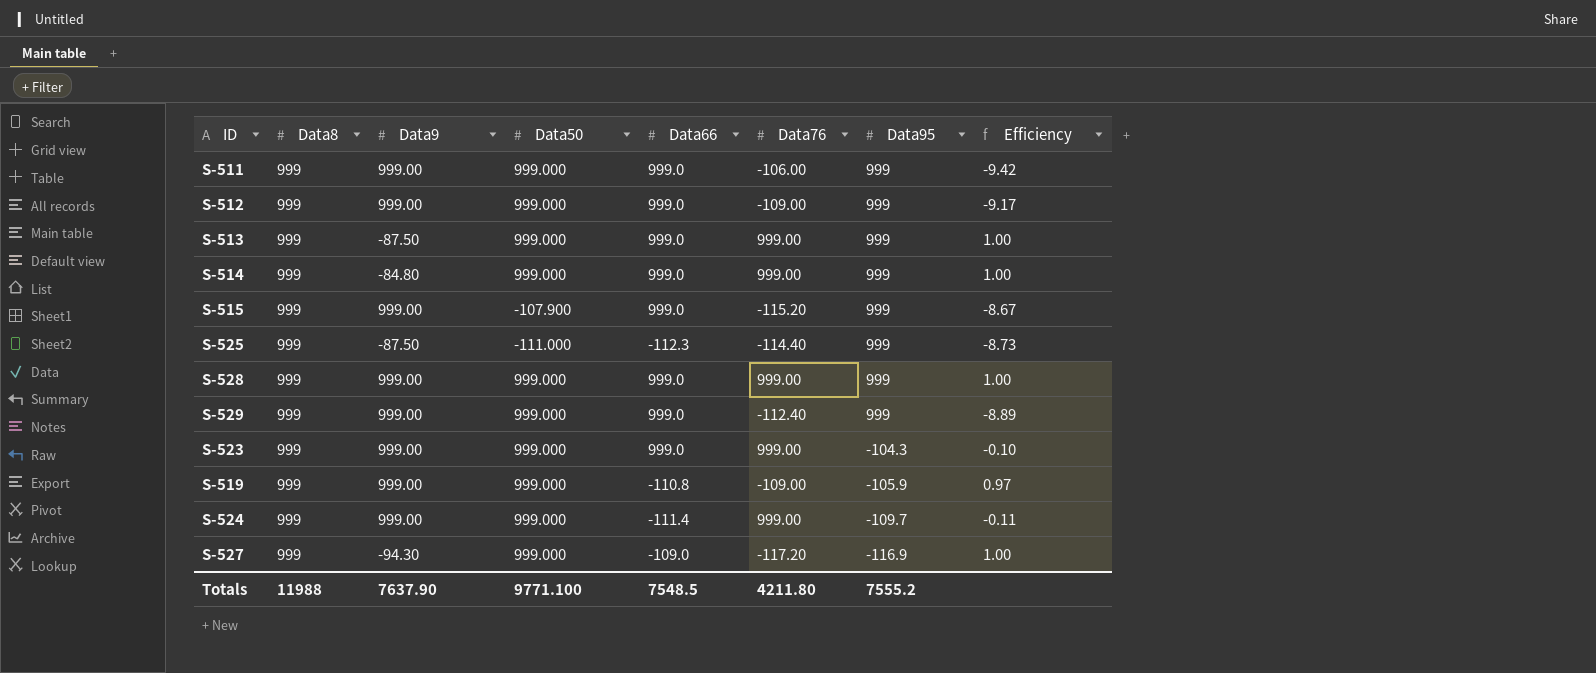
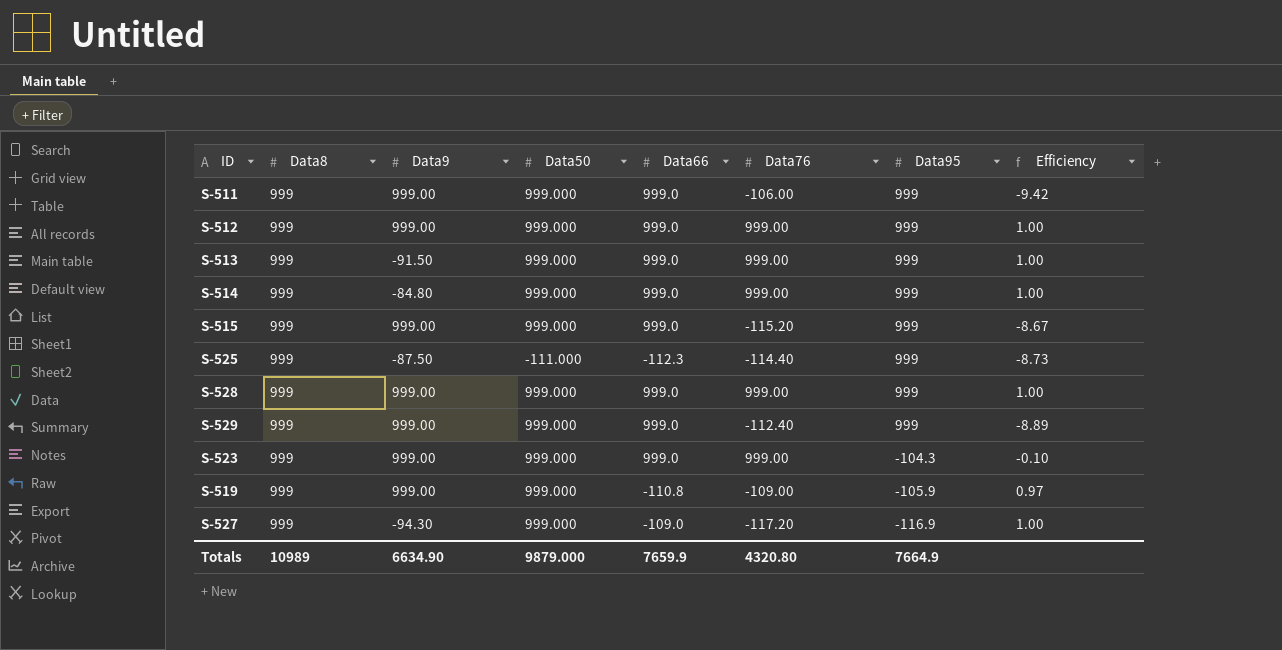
row S-524: 999 | 999.00 | 999.000 | -111.4 | 999.00 | -109.7 | -0.11 -> none
S-512 | Data76: -109.00 -> 999.00
S-512 | Efficiency: -9.17 -> 1.00
S-513 | Data9: -87.50 -> -91.50
S-515 | Data50: -107.900 -> 999.000
Totals | Data8: 11988 -> 10989
Totals | Data9: 7637.90 -> 6634.90
Totals | Data50: 9771.100 -> 9879.000
Totals | Data66: 7548.5 -> 7659.9
Totals | Data76: 4211.80 -> 4320.80
Totals | Data95: 7555.2 -> 7664.9

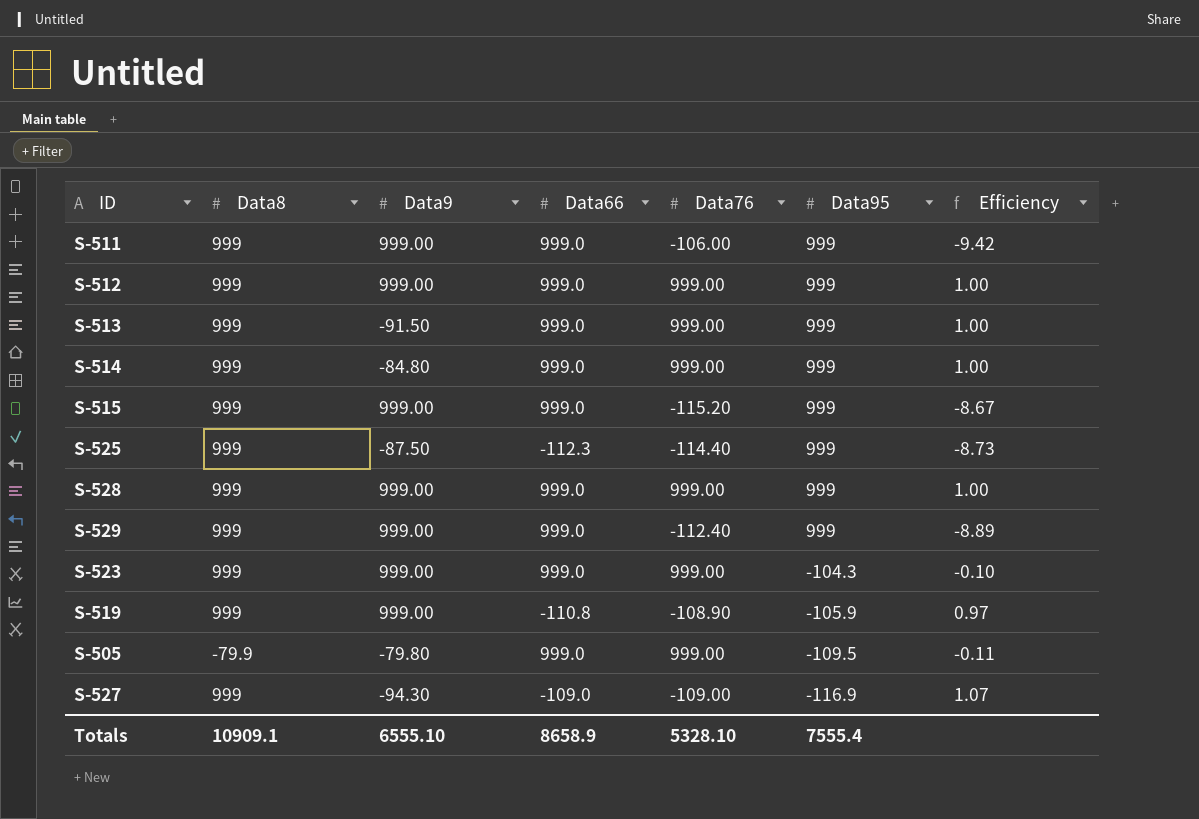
column Data50 | position: 4 -> none
S-519 | Data76: -109.00 -> -108.90
row S-505: none -> -79.9 | -79.80 | 999.0 | 999.00 | -109.5 | -0.11
S-527 | Data76: -117.20 -> -109.00
S-527 | Efficiency: 1.00 -> 1.07
Totals | Data8: 10989 -> 10909.1
Totals | Data9: 6634.90 -> 6555.10
Totals | Data66: 7659.9 -> 8658.9
Totals | Data76: 4320.80 -> 5328.10
Totals | Data95: 7664.9 -> 7555.4

